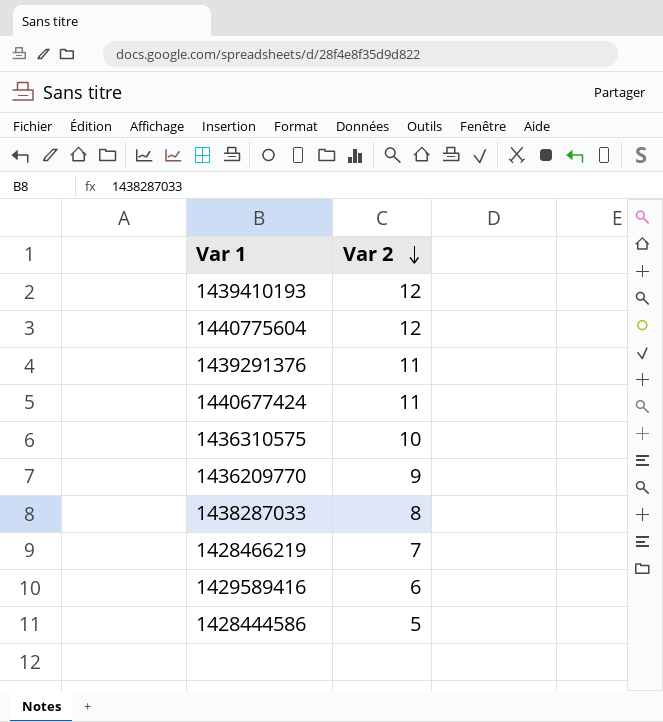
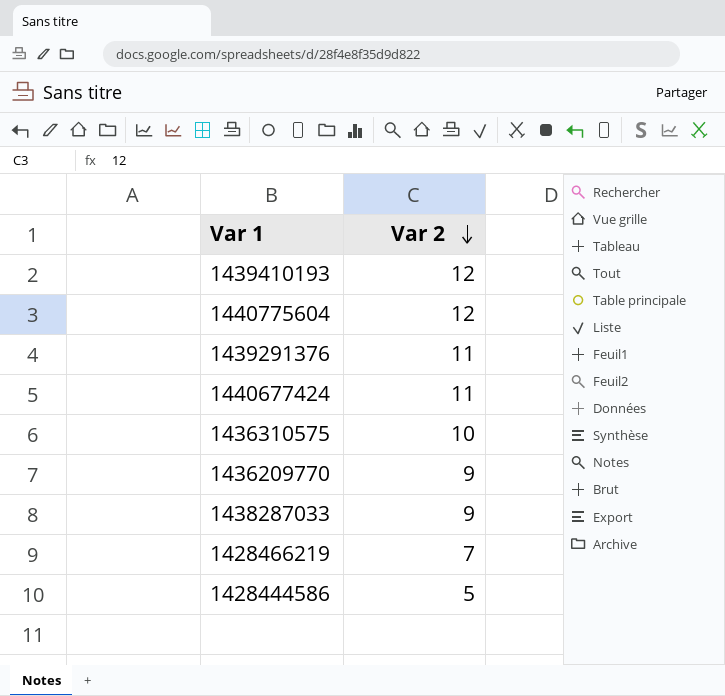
row 1429589416: 6 -> none
1438287033 | Var 2: 8 -> 9

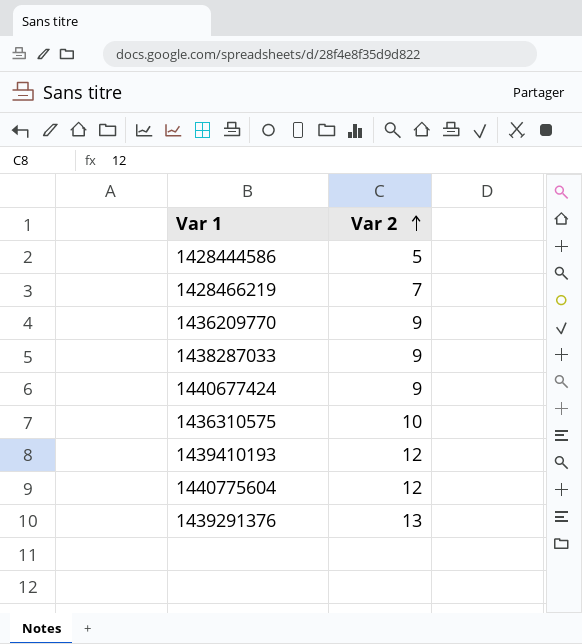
row order: Var 2 descending -> Var 2 ascending
1440677424 | Var 2: 11 -> 9
1439291376 | Var 2: 11 -> 13

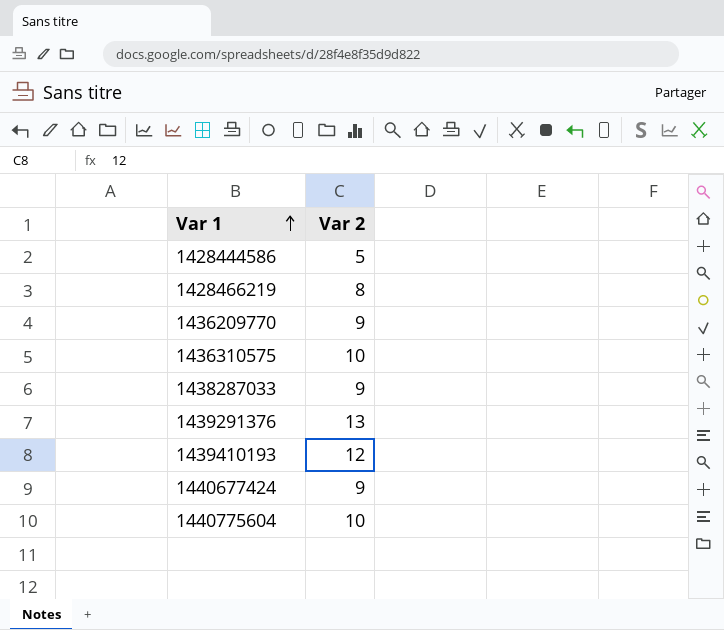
row order: Var 2 ascending -> Var 1 ascending
1428466219 | Var 2: 7 -> 8
1440775604 | Var 2: 12 -> 10

